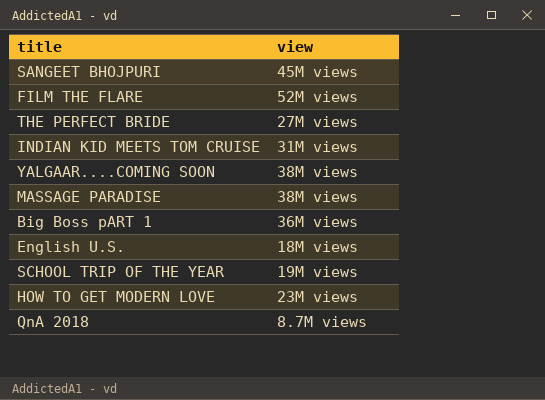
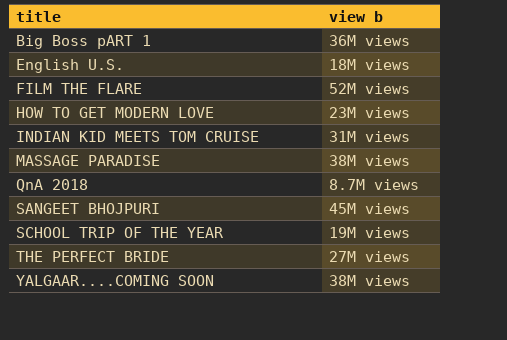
row order: none -> title ascending
column name: view -> view b

